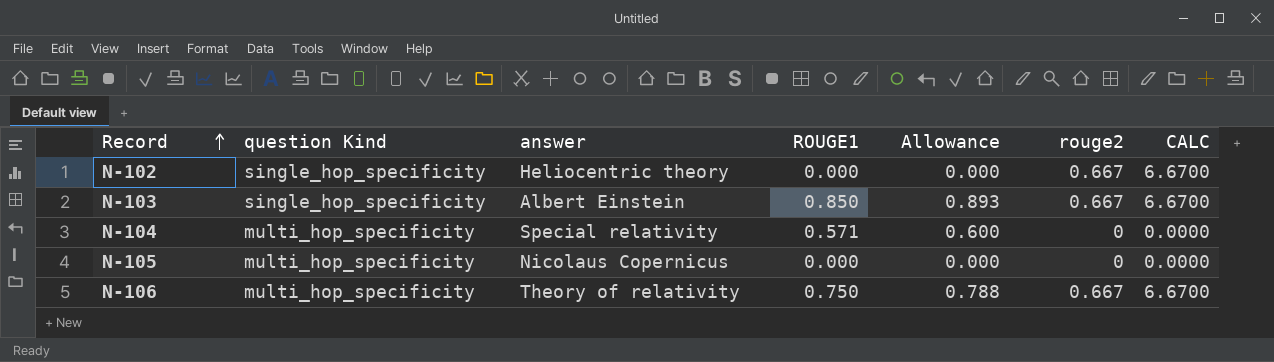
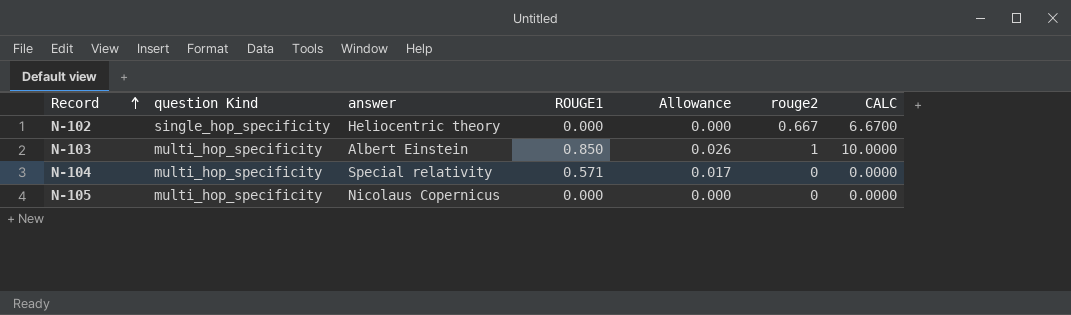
column Allowance | formula: [ROUGE1] * 1.05 -> [ROUGE1] * 0.03
row N-106: multi_hop_specificity | Theory of relativity | 0.750 | 0.788 | 0.667 | 6.6700 -> none
N-103 | question Kind: single_hop_specificity -> multi_hop_specificity
N-103 | rouge2: 0.667 -> 1
N-103 | CALC: 6.6700 -> 10.0000

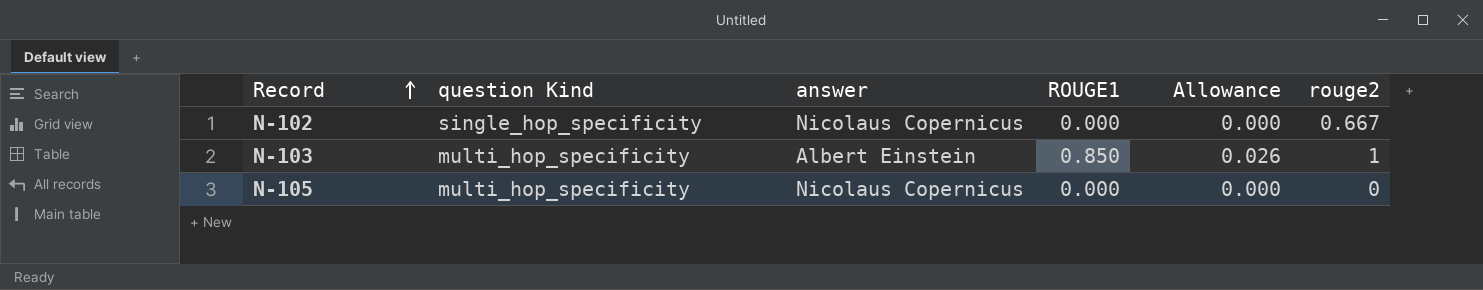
column CALC | formula: [rouge2] * 10 -> none
row N-104: multi_hop_specificity | Special relativity | 0.571 | 0.017 | 0 | 0.0000 -> none
N-102 | answer: Heliocentric theory -> Nicolaus Copernicus

